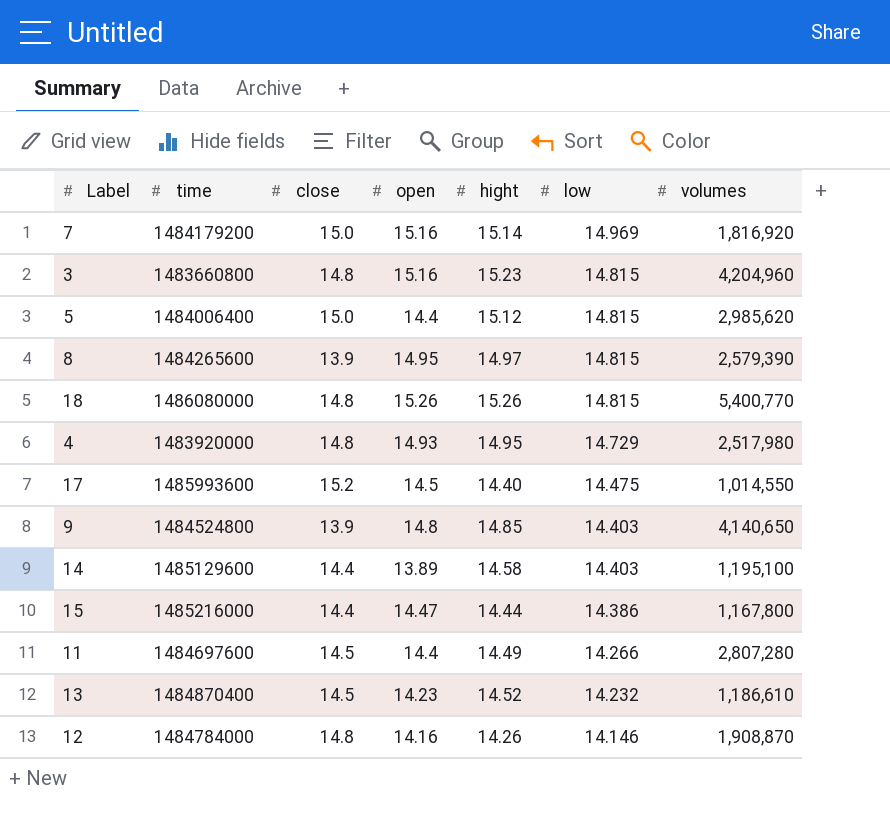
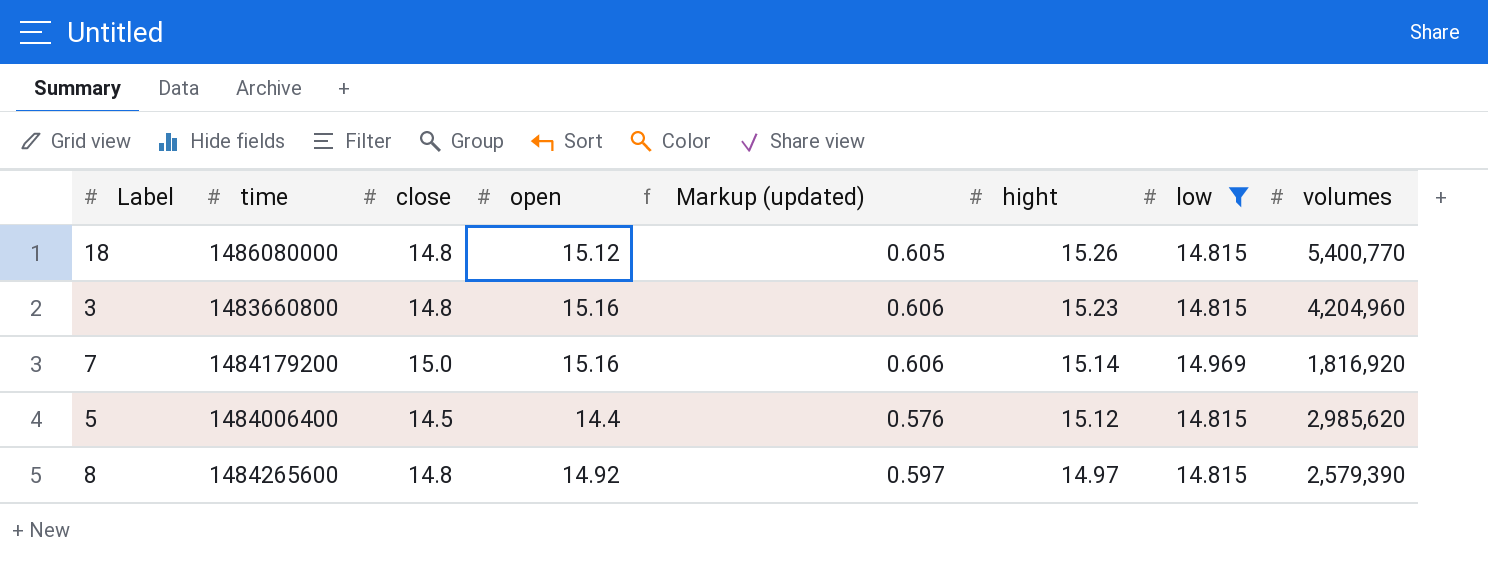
filter: none -> low >= 14.815
row order: low descending -> hight descending
column Markup (updated) | formula: none -> [open] * 0.04
18 | open: 15.26 -> 15.12
5 | close: 15.0 -> 14.5
8 | close: 13.9 -> 14.8
8 | open: 14.95 -> 14.92

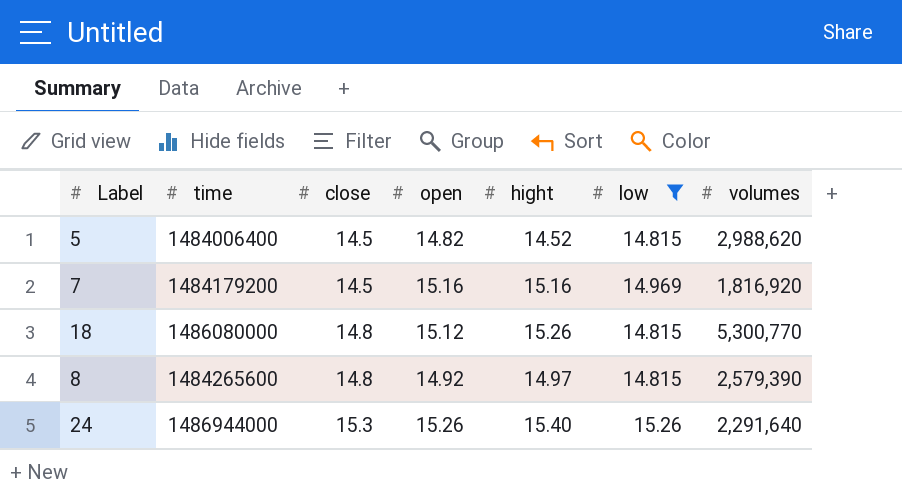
row order: hight descending -> close ascending
column Markup (updated) | formula: [open] * 0.04 -> none
row 3: 1483660800 | 14.8 | 15.16 | 0.606 | 15.23 | 14.815 | 4,204,960 -> none
5 | open: 14.4 -> 14.82
5 | hight: 15.12 -> 14.52
5 | volumes: 2,985,620 -> 2,988,620
7 | close: 15.0 -> 14.5
7 | hight: 15.14 -> 15.16
18 | volumes: 5,400,770 -> 5,300,770
row 24: none -> 1486944000 | 15.3 | 15.26 | 15.40 | 15.26 | 2,291,640

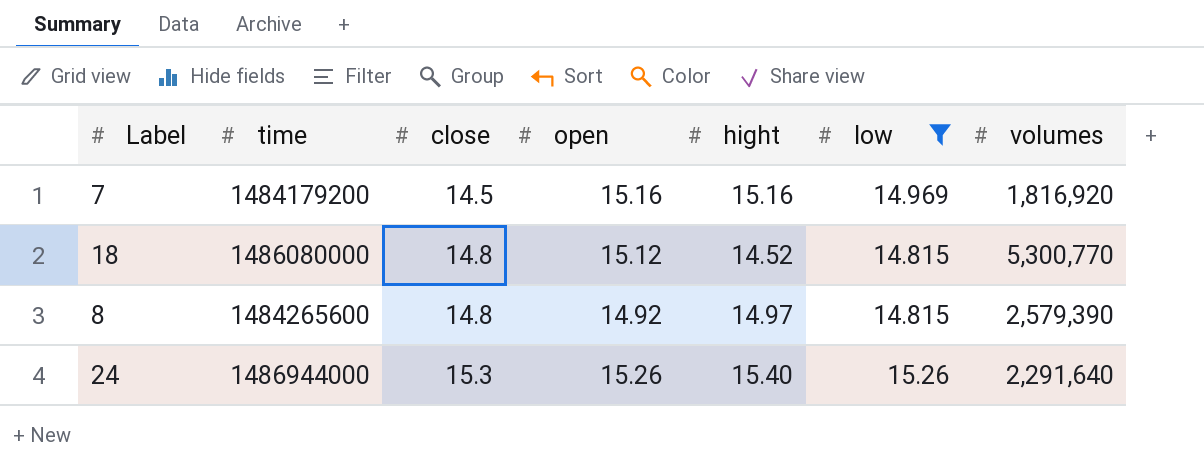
row 5: 1484006400 | 14.5 | 14.82 | 14.52 | 14.815 | 2,988,620 -> none
18 | hight: 15.26 -> 14.52

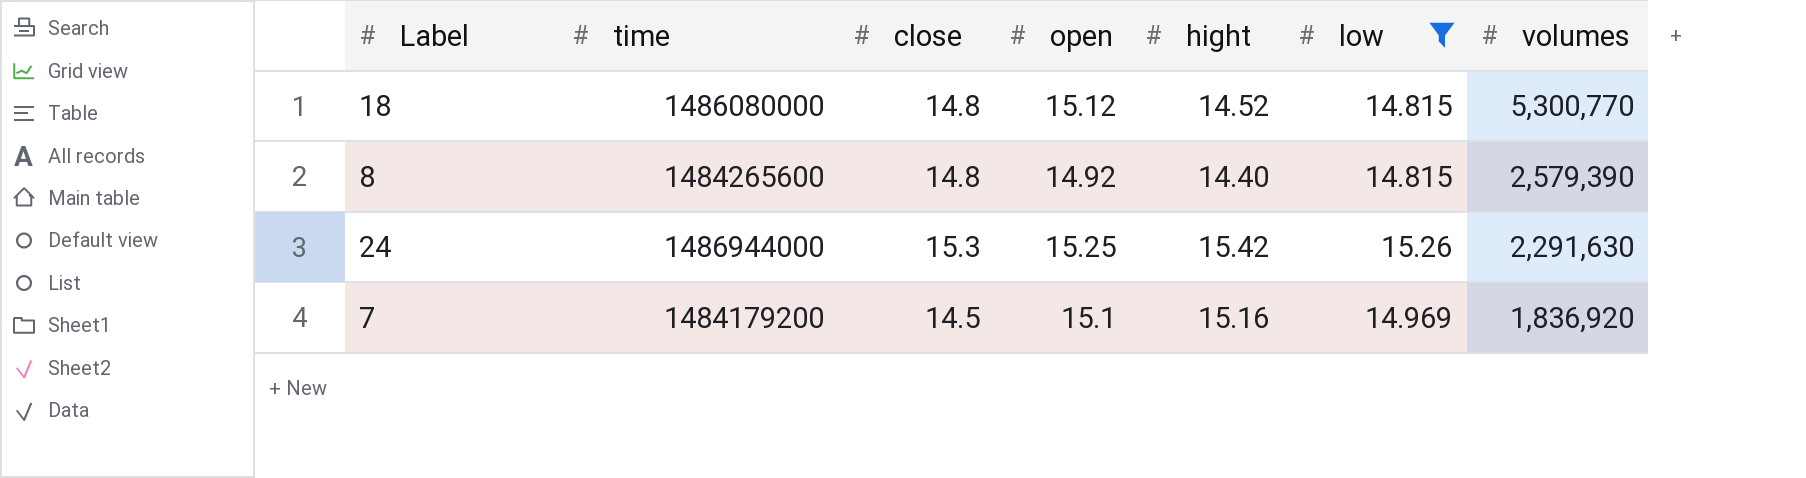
row order: close ascending -> volumes descending
8 | hight: 14.97 -> 14.40
24 | open: 15.26 -> 15.25
24 | hight: 15.40 -> 15.42
24 | volumes: 2,291,640 -> 2,291,630
7 | open: 15.16 -> 15.1
7 | volumes: 1,816,920 -> 1,836,920

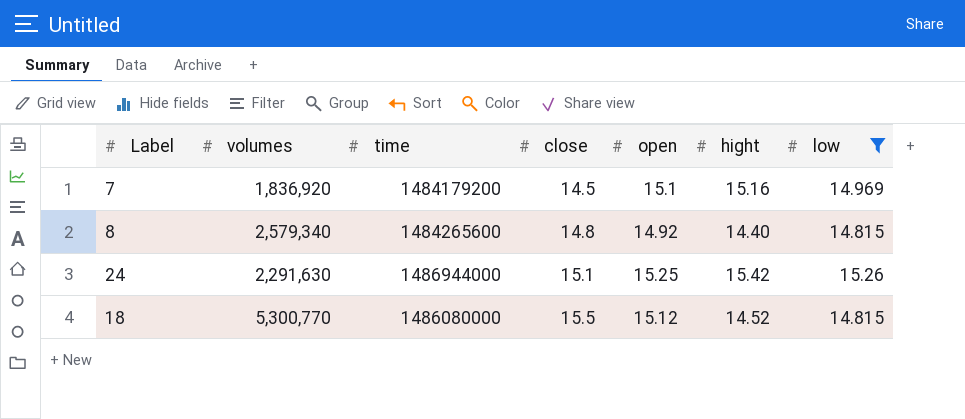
row order: volumes descending -> close ascending
column volumes | position: 7 -> 2
8 | volumes: 2,579,390 -> 2,579,340
24 | close: 15.3 -> 15.1
18 | close: 14.8 -> 15.5

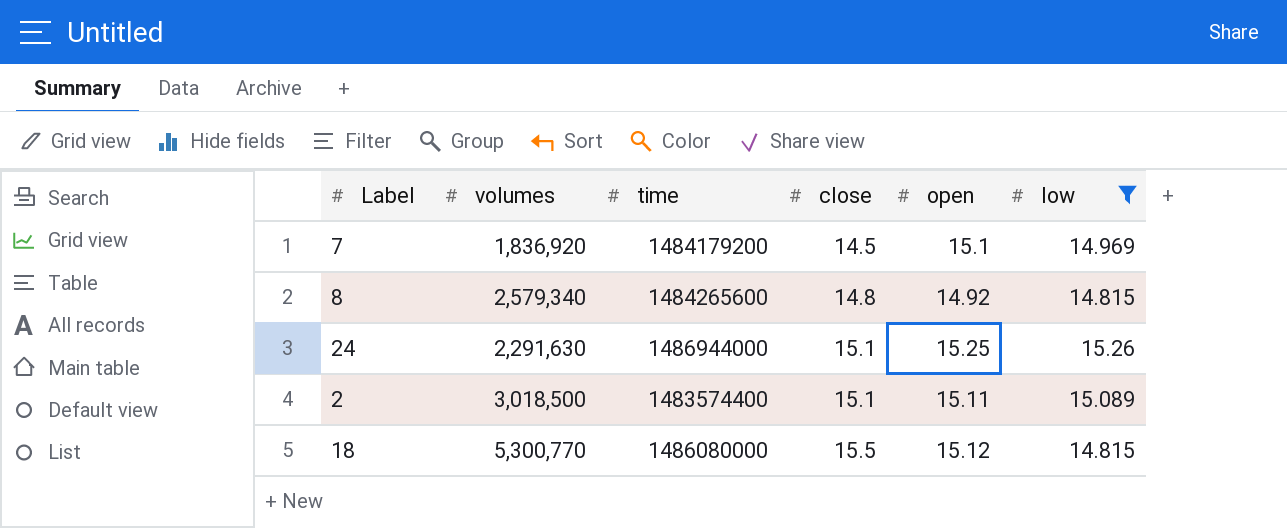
column hight | position: 6 -> none
row 2: none -> 3,018,500 | 1483574400 | 15.1 | 15.11 | 15.089

